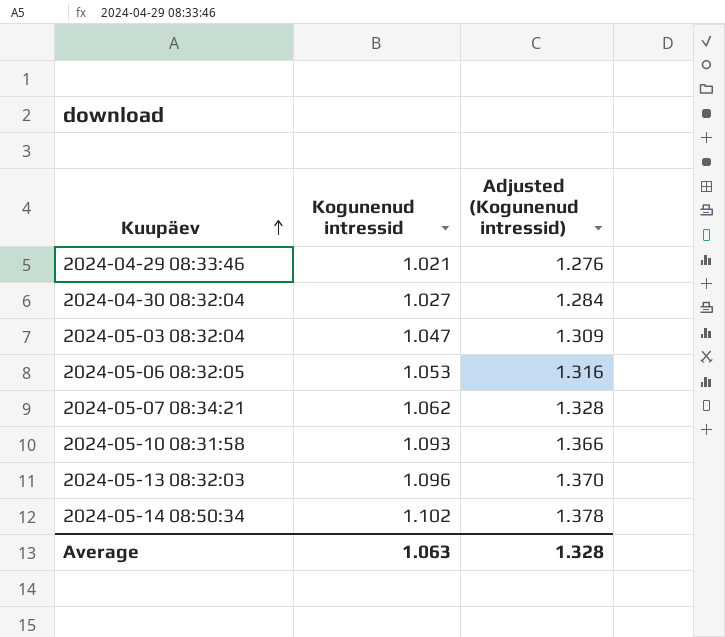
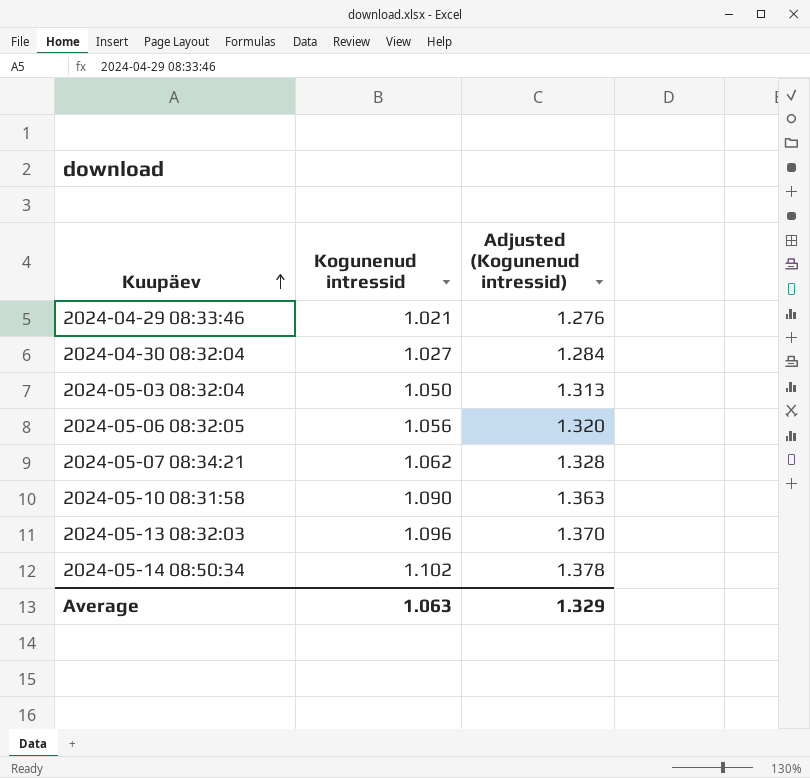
2024-05-03 08:32:04 | Kogunenud intressid: 1.047 -> 1.050
2024-05-03 08:32:04 | Adjusted (Kogunenud intressid): 1.309 -> 1.313
2024-05-06 08:32:05 | Kogunenud intressid: 1.053 -> 1.056
2024-05-06 08:32:05 | Adjusted (Kogunenud intressid): 1.316 -> 1.320
2024-05-10 08:31:58 | Kogunenud intressid: 1.093 -> 1.090
2024-05-10 08:31:58 | Adjusted (Kogunenud intressid): 1.366 -> 1.363
Average | Adjusted (Kogunenud intressid): 1.328 -> 1.329

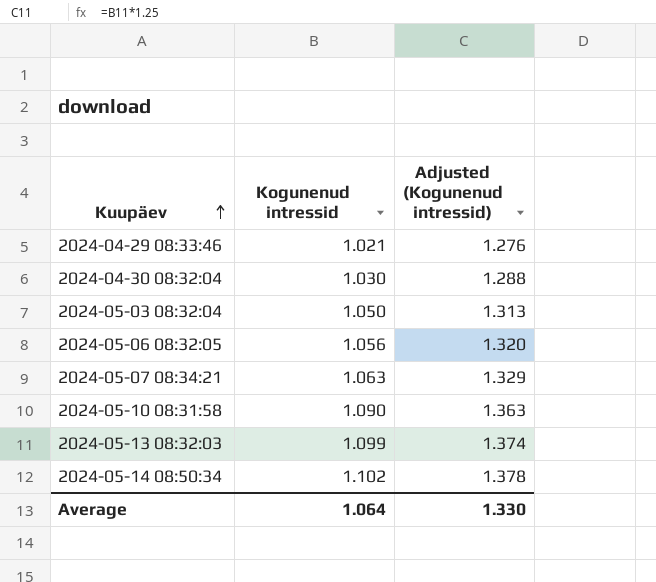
2024-04-30 08:32:04 | Kogunenud intressid: 1.027 -> 1.030
2024-04-30 08:32:04 | Adjusted (Kogunenud intressid): 1.284 -> 1.288
2024-05-07 08:34:21 | Kogunenud intressid: 1.062 -> 1.063
2024-05-07 08:34:21 | Adjusted (Kogunenud intressid): 1.328 -> 1.329
2024-05-13 08:32:03 | Kogunenud intressid: 1.096 -> 1.099
2024-05-13 08:32:03 | Adjusted (Kogunenud intressid): 1.370 -> 1.374
Average | Kogunenud intressid: 1.063 -> 1.064
Average | Adjusted (Kogunenud intressid): 1.329 -> 1.330

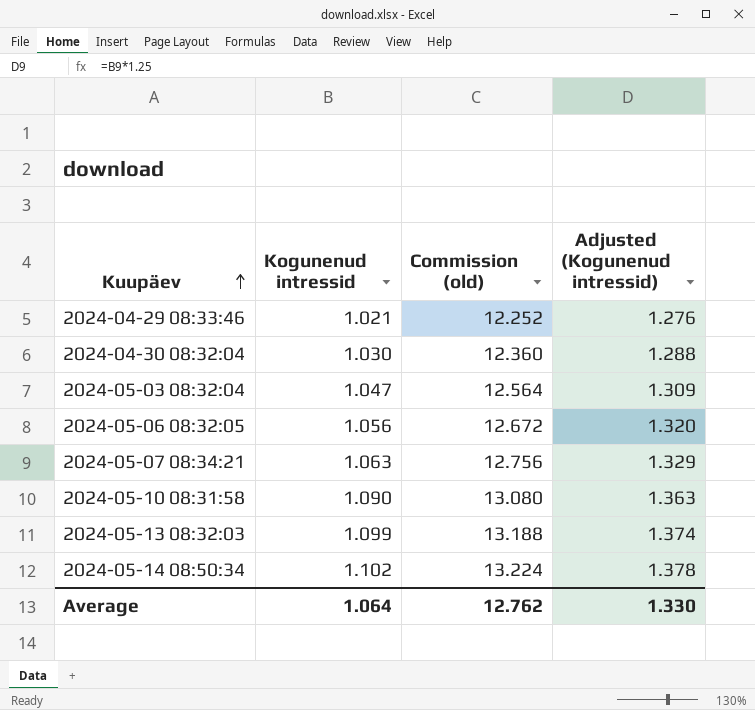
column Commission (old) | formula: none -> [Kogunenud intressid] * 12
2024-05-03 08:32:04 | Kogunenud intressid: 1.050 -> 1.047
2024-05-03 08:32:04 | Adjusted (Kogunenud intressid): 1.313 -> 1.309

